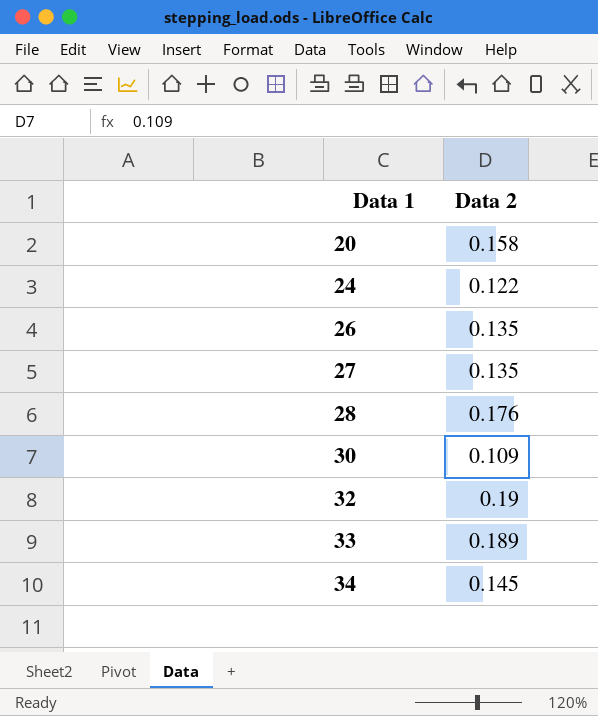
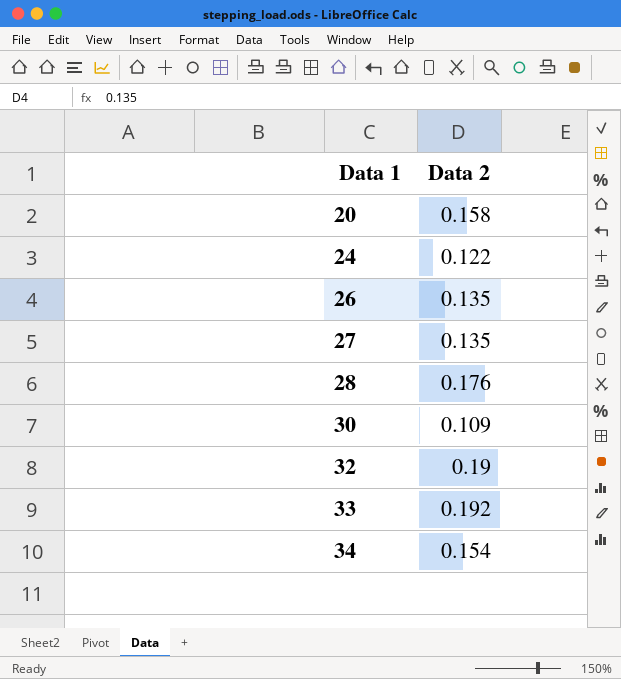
33 | Data 2: 0.189 -> 0.192
34 | Data 2: 0.145 -> 0.154

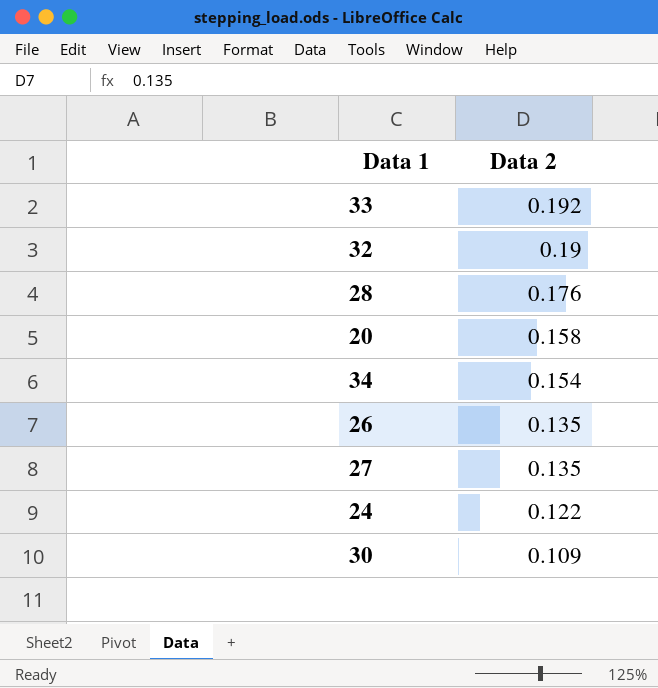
row order: Data 1 ascending -> Data 2 descending

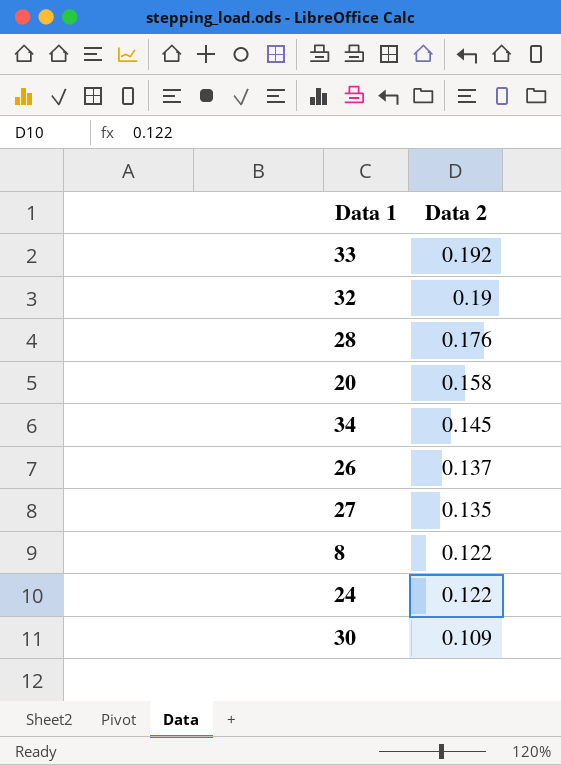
34 | Data 2: 0.154 -> 0.145
26 | Data 2: 0.135 -> 0.137
row 8: none -> 0.122

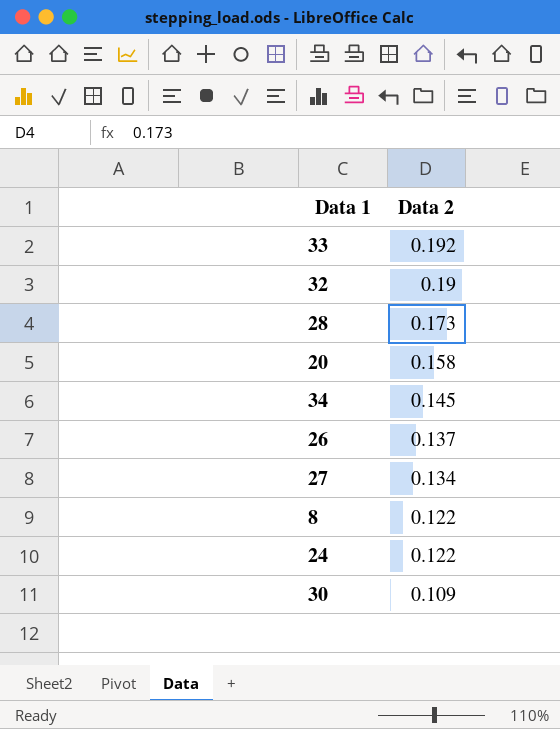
28 | Data 2: 0.176 -> 0.173
27 | Data 2: 0.135 -> 0.134

